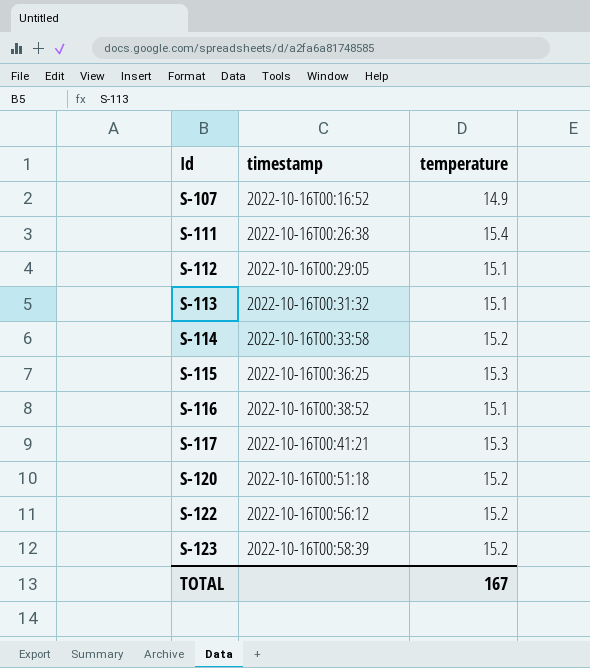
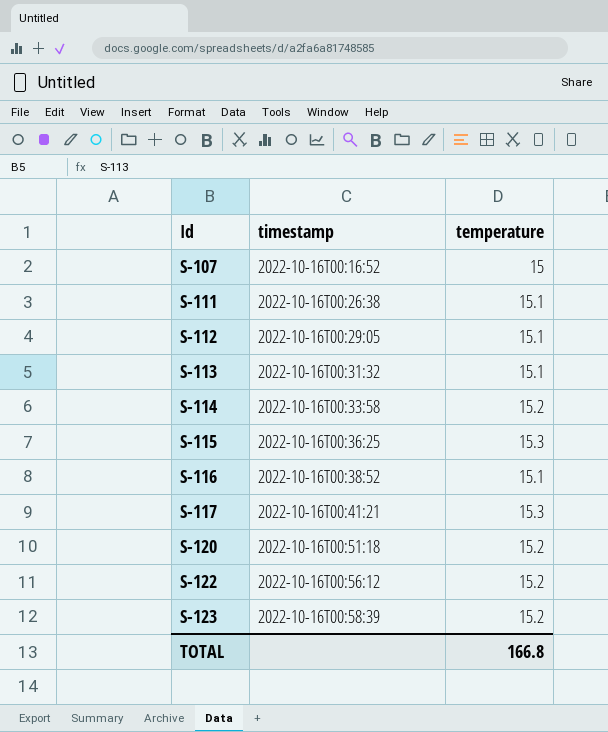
S-107 | temperature: 14.9 -> 15
S-111 | temperature: 15.4 -> 15.1
TOTAL | temperature: 167 -> 166.8

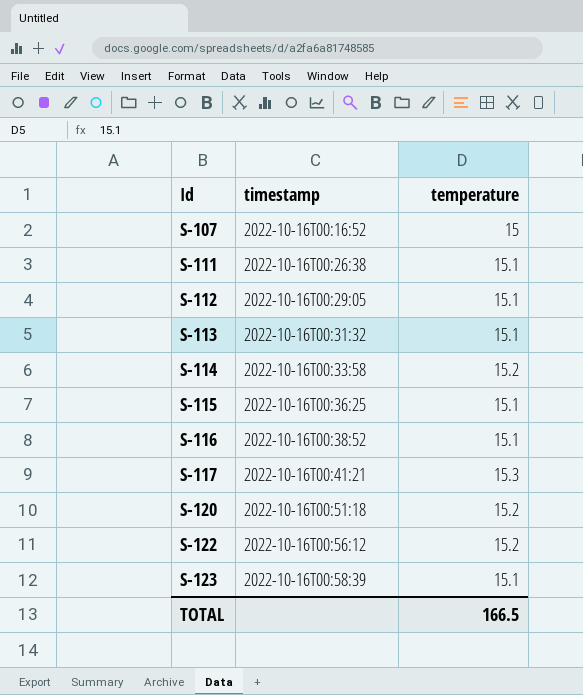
S-115 | temperature: 15.3 -> 15.1
S-123 | temperature: 15.2 -> 15.1
TOTAL | temperature: 166.8 -> 166.5

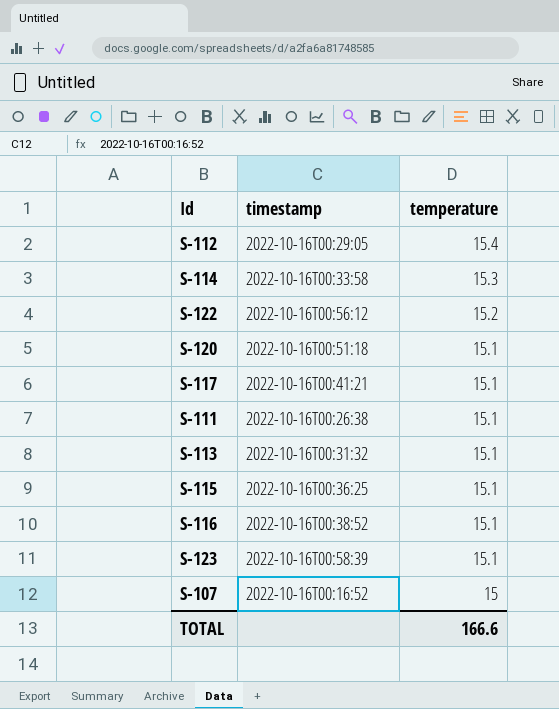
row order: Id ascending -> temperature descending
S-112 | temperature: 15.1 -> 15.4
S-114 | temperature: 15.2 -> 15.3
S-120 | temperature: 15.2 -> 15.1
S-117 | temperature: 15.3 -> 15.1
TOTAL | temperature: 166.5 -> 166.6

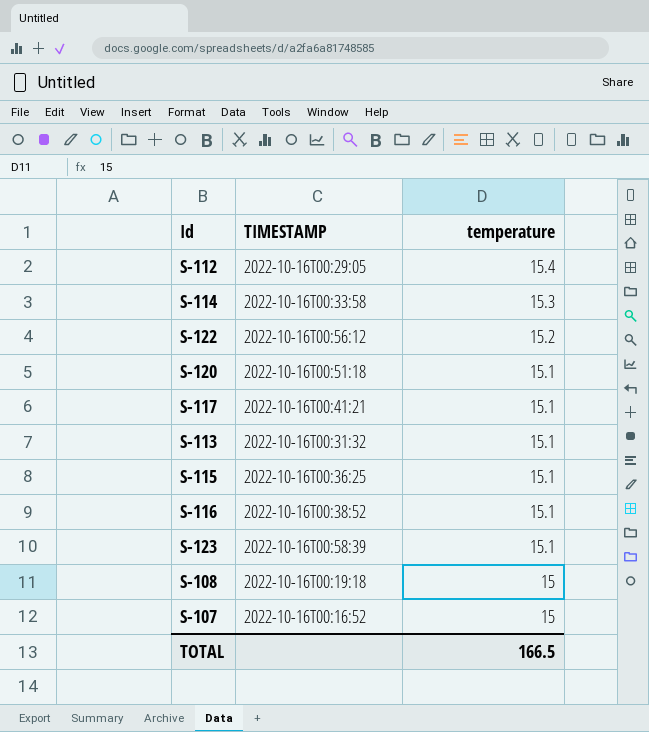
column name: timestamp -> TIMESTAMP
row S-111: 2022-10-16T00:26:38 | 15.1 -> none
row S-108: none -> 2022-10-16T00:19:18 | 15
TOTAL | temperature: 166.6 -> 166.5

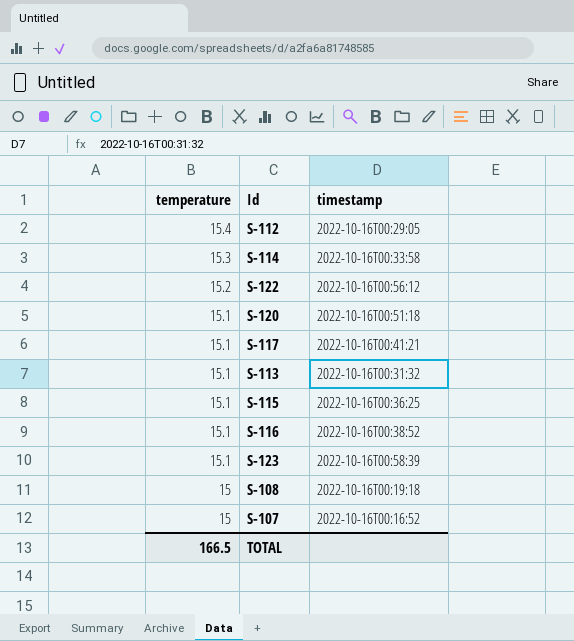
column temperature | position: 3 -> 1
column name: TIMESTAMP -> timestamp

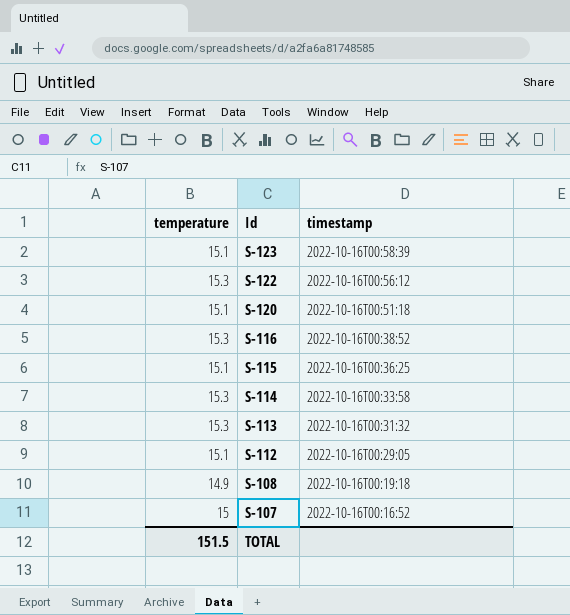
row order: temperature descending -> Id descending
row S-117: 15.1 | 2022-10-16T00:41:21 -> none
S-122 | temperature: 15.2 -> 15.3
S-116 | temperature: 15.1 -> 15.3
S-113 | temperature: 15.1 -> 15.3
S-112 | temperature: 15.4 -> 15.1
S-108 | temperature: 15 -> 14.9
TOTAL | temperature: 166.5 -> 151.5

